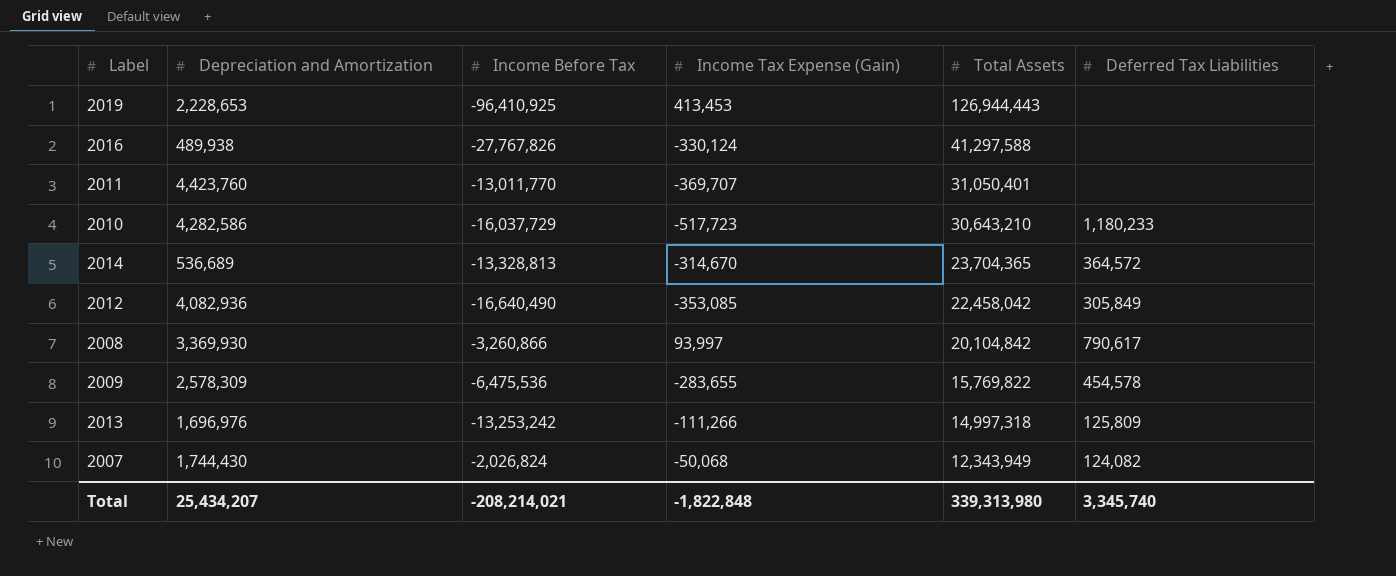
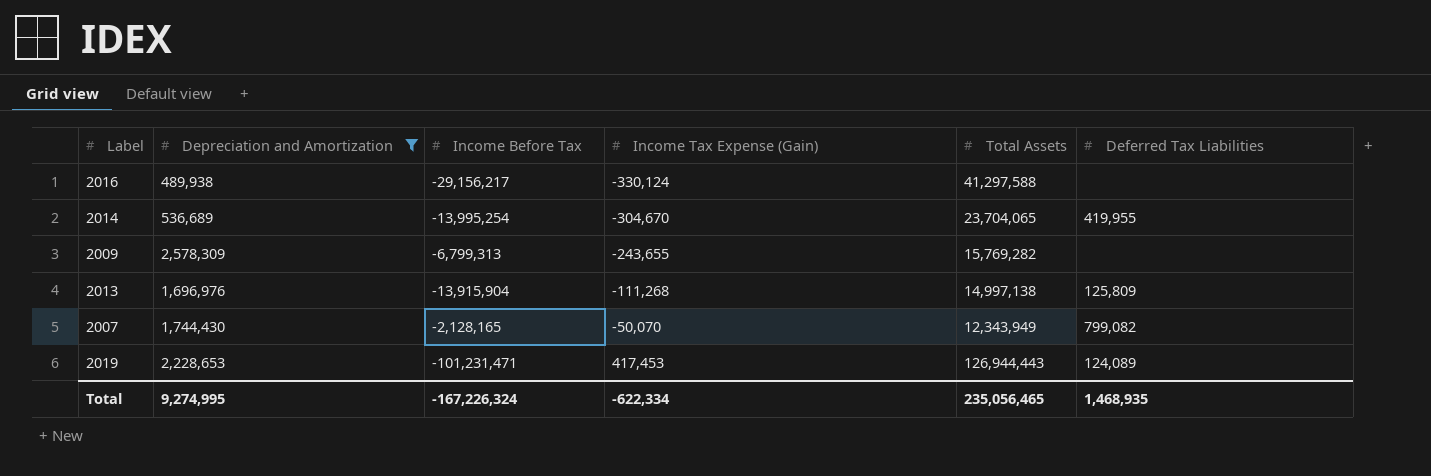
filter: none -> Depreciation and Amortization <= 2,578,309
row order: Total Assets descending -> Income Tax Expense (Gain) ascending
2016 | Income Before Tax: -27,767,826 -> -29,156,217
2014 | Income Before Tax: -13,328,813 -> -13,995,254
2014 | Income Tax Expense (Gain): -314,670 -> -304,670
2014 | Total Assets: 23,704,365 -> 23,704,065
2014 | Deferred Tax Liabilities: 364,572 -> 419,955
2009 | Income Before Tax: -6,475,536 -> -6,799,313
2009 | Income Tax Expense (Gain): -283,655 -> -243,655
2009 | Total Assets: 15,769,822 -> 15,769,282
2009 | Deferred Tax Liabilities: 454,578 -> none
2013 | Income Before Tax: -13,253,242 -> -13,915,904
2013 | Income Tax Expense (Gain): -111,266 -> -111,268
2013 | Total Assets: 14,997,318 -> 14,997,138
2007 | Income Before Tax: -2,026,824 -> -2,128,165
2007 | Income Tax Expense (Gain): -50,068 -> -50,070
2007 | Deferred Tax Liabilities: 124,082 -> 799,082
2019 | Income Before Tax: -96,410,925 -> -101,231,471
2019 | Income Tax Expense (Gain): 413,453 -> 417,453
2019 | Deferred Tax Liabilities: none -> 124,089
Total | Depreciation and Amortization: 25,434,207 -> 9,274,995
Total | Income Before Tax: -208,214,021 -> -167,226,324
Total | Income Tax Expense (Gain): -1,822,848 -> -622,334
Total | Total Assets: 339,313,980 -> 235,056,465
Total | Deferred Tax Liabilities: 3,345,740 -> 1,468,935

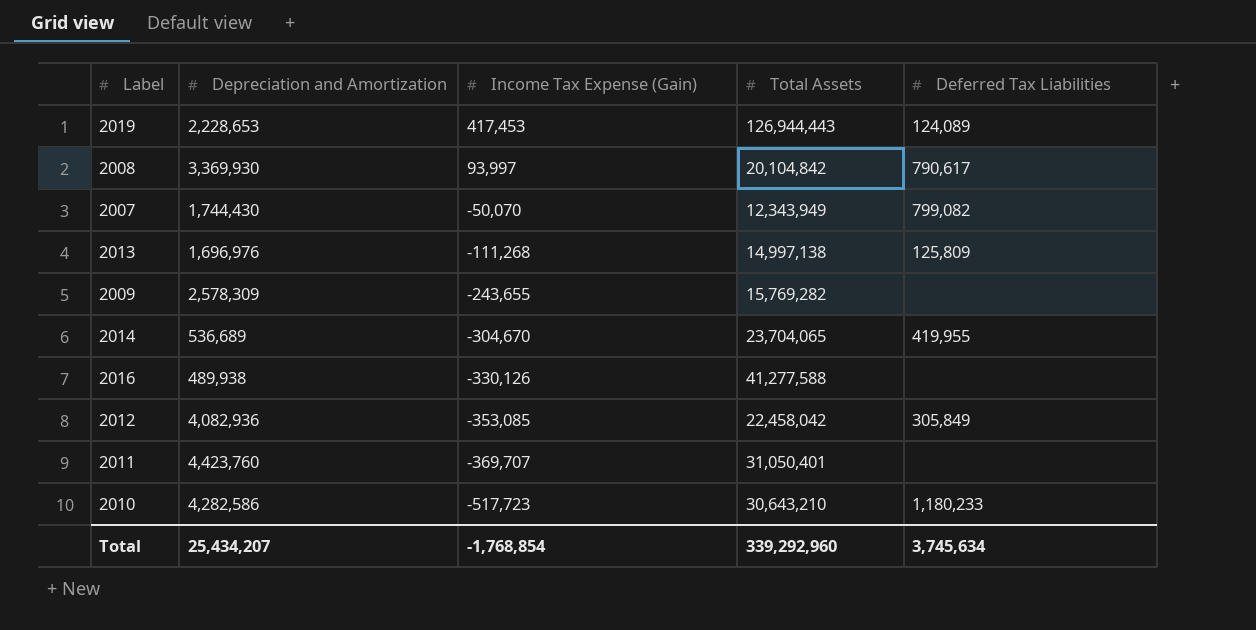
filter: Depreciation and Amortization <= 2,578,309 -> none
row order: Income Tax Expense (Gain) ascending -> Income Tax Expense (Gain) descending
column Income Before Tax | position: 3 -> none
2016 | Income Tax Expense (Gain): -330,124 -> -330,126
2016 | Total Assets: 41,297,588 -> 41,277,588
Total | Depreciation and Amortization: 9,274,995 -> 25,434,207
Total | Income Tax Expense (Gain): -622,334 -> -1,768,854
Total | Total Assets: 235,056,465 -> 339,292,960
Total | Deferred Tax Liabilities: 1,468,935 -> 3,745,634

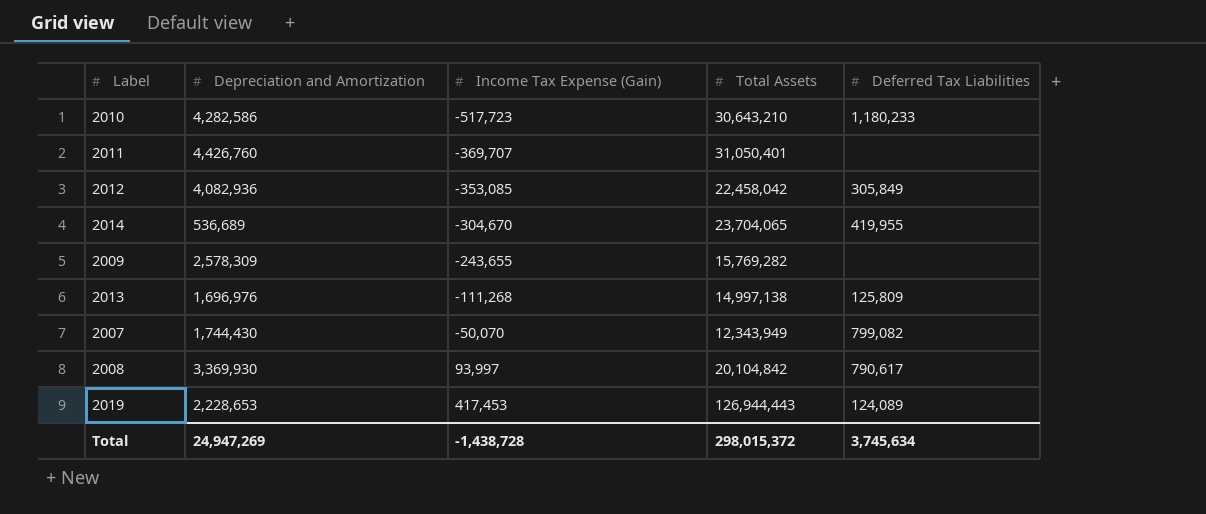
row order: Income Tax Expense (Gain) descending -> Income Tax Expense (Gain) ascending
row 2016: 489,938 | -330,126 | 41,277,588 | none -> none
2011 | Depreciation and Amortization: 4,423,760 -> 4,426,760
Total | Depreciation and Amortization: 25,434,207 -> 24,947,269
Total | Income Tax Expense (Gain): -1,768,854 -> -1,438,728
Total | Total Assets: 339,292,960 -> 298,015,372

